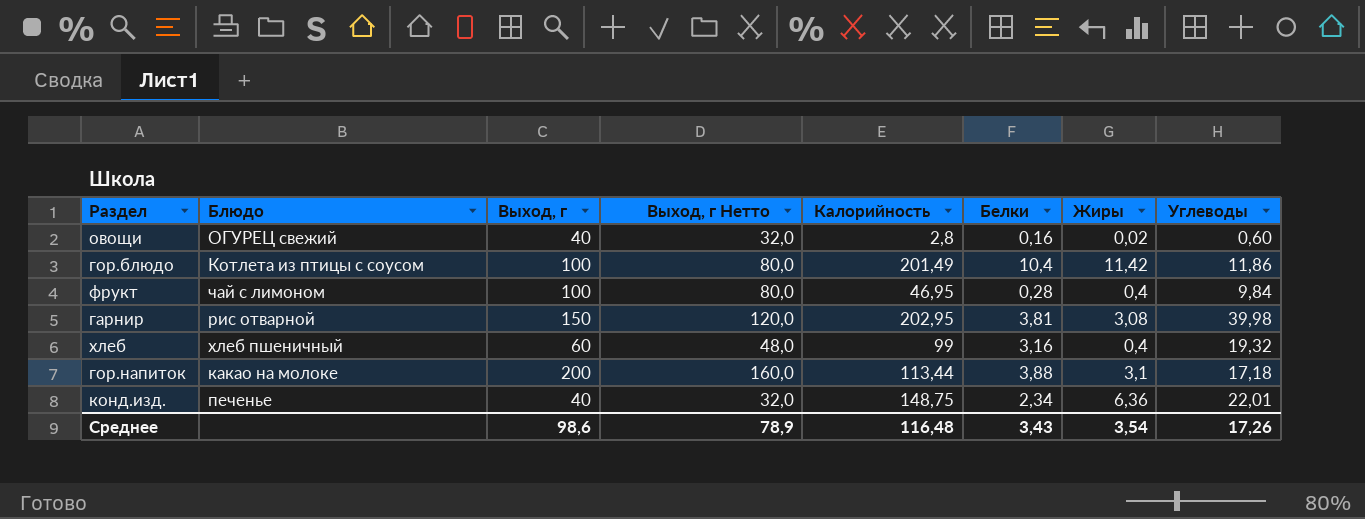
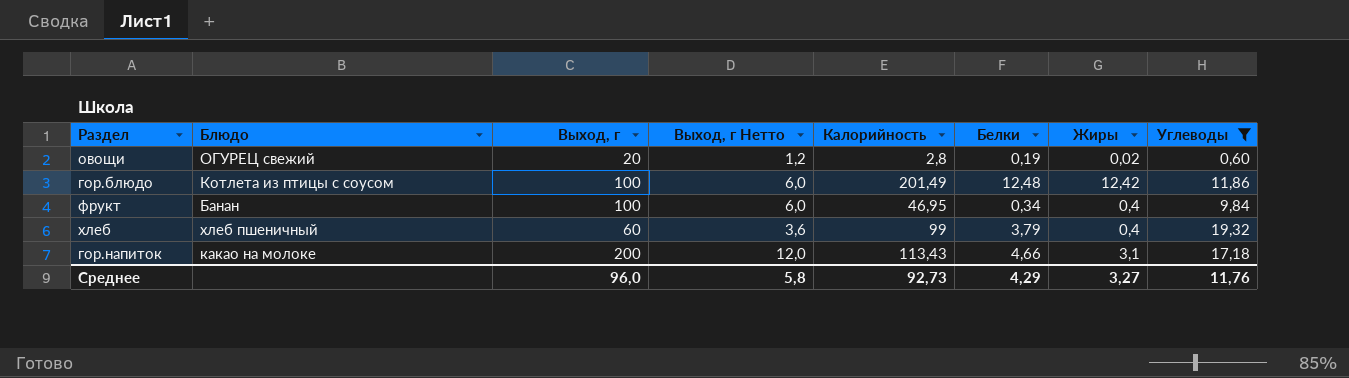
filter: none -> Углеводы <= 19,32
column Выход, г Нетто | formula: [Выход, г] * 0,8 -> [Выход, г] * 0,06
овощи | Выход, г: 40 -> 20
овощи | Белки: 0,16 -> 0,19
гор.блюдо | Белки: 10,4 -> 12,48
гор.блюдо | Жиры: 11,42 -> 12,42
фрукт | Блюдо: чай с лимоном -> Банан
фрукт | Белки: 0,28 -> 0,34
хлеб | Белки: 3,16 -> 3,79
гор.напиток | Калорийность: 113,44 -> 113,43
гор.напиток | Белки: 3,88 -> 4,66
Среднее | Выход, г: 98,6 -> 96,0
Среднее | Выход, г Нетто: 78,9 -> 5,8
Среднее | Калорийность: 116,48 -> 92,73
Среднее | Белки: 3,43 -> 4,29
Среднее | Жиры: 3,54 -> 3,27
Среднее | Углеводы: 17,26 -> 11,76

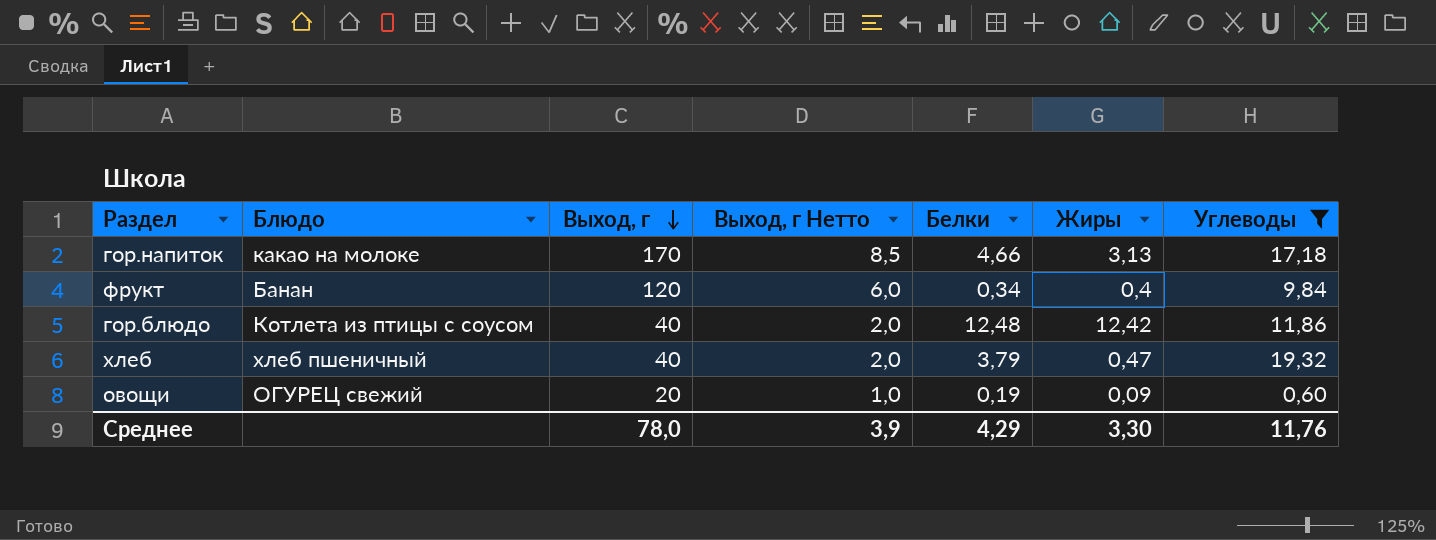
row order: none -> Выход, г descending
column Калорийность | position: 5 -> none
column Выход, г Нетто | formula: [Выход, г] * 0,06 -> [Выход, г] * 0,05
гор.напиток | Выход, г: 200 -> 170
гор.напиток | Жиры: 3,1 -> 3,13
фрукт | Выход, г: 100 -> 120
гор.блюдо | Выход, г: 100 -> 40
хлеб | Выход, г: 60 -> 40
хлеб | Жиры: 0,4 -> 0,47
овощи | Жиры: 0,02 -> 0,09
Среднее | Выход, г: 96,0 -> 78,0
Среднее | Выход, г Нетто: 5,8 -> 3,9
Среднее | Жиры: 3,27 -> 3,30

